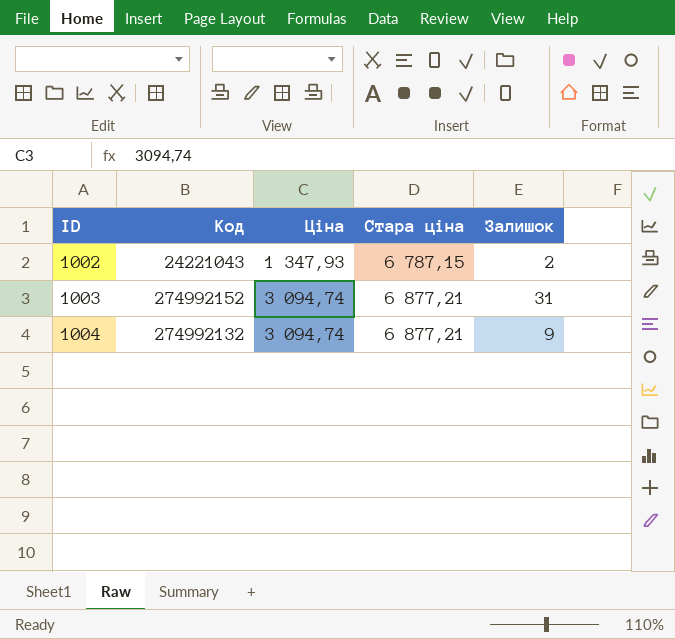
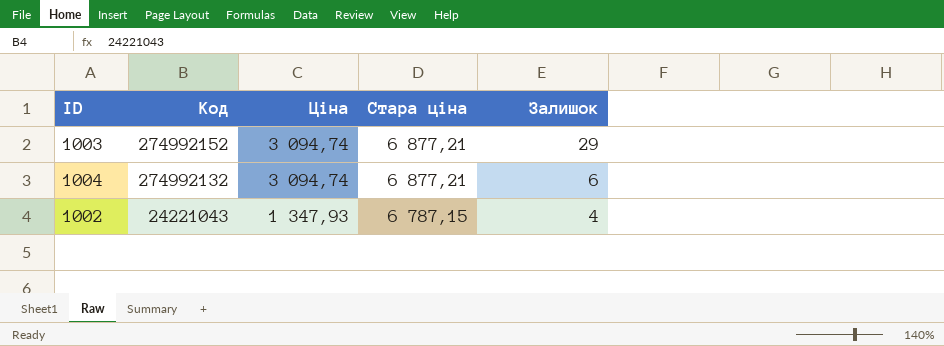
row order: ID ascending -> Код descending
1003 | Залишок: 31 -> 29
1004 | Залишок: 9 -> 6
1002 | Залишок: 2 -> 4

